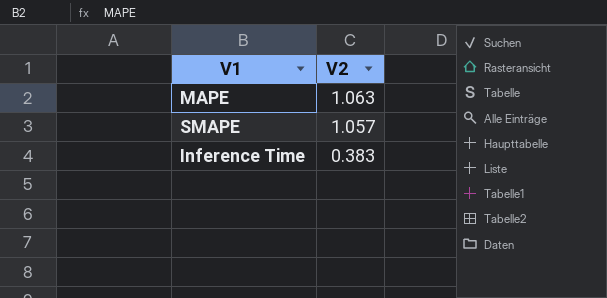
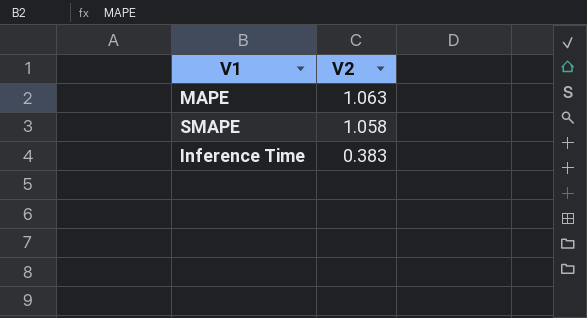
SMAPE | V2: 1.057 -> 1.058

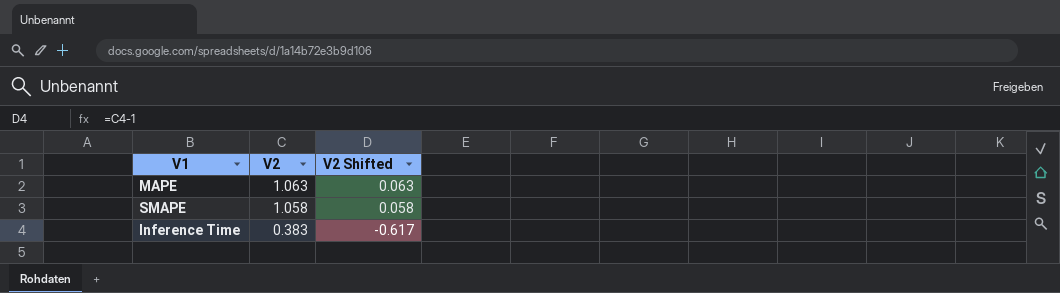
column V2 Shifted | formula: none -> [V2] - 1

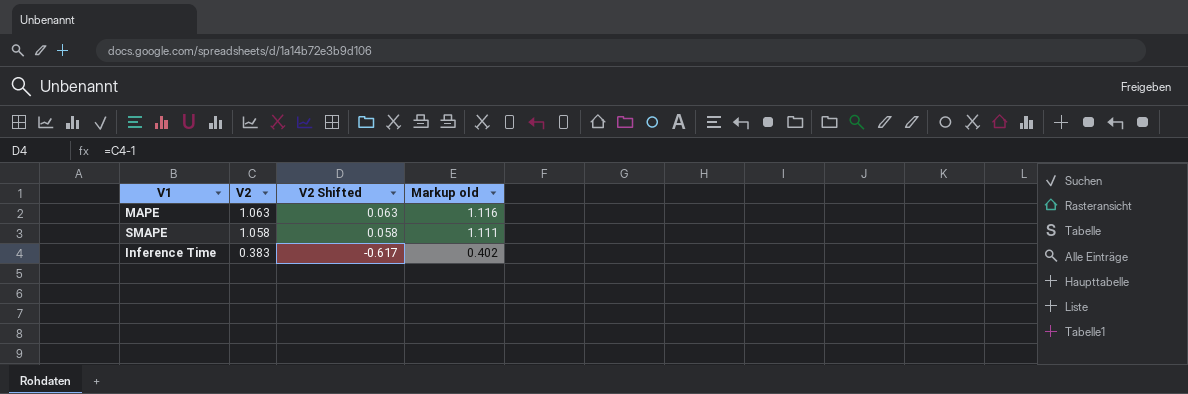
column Markup old | formula: none -> [V2] * 1.05

